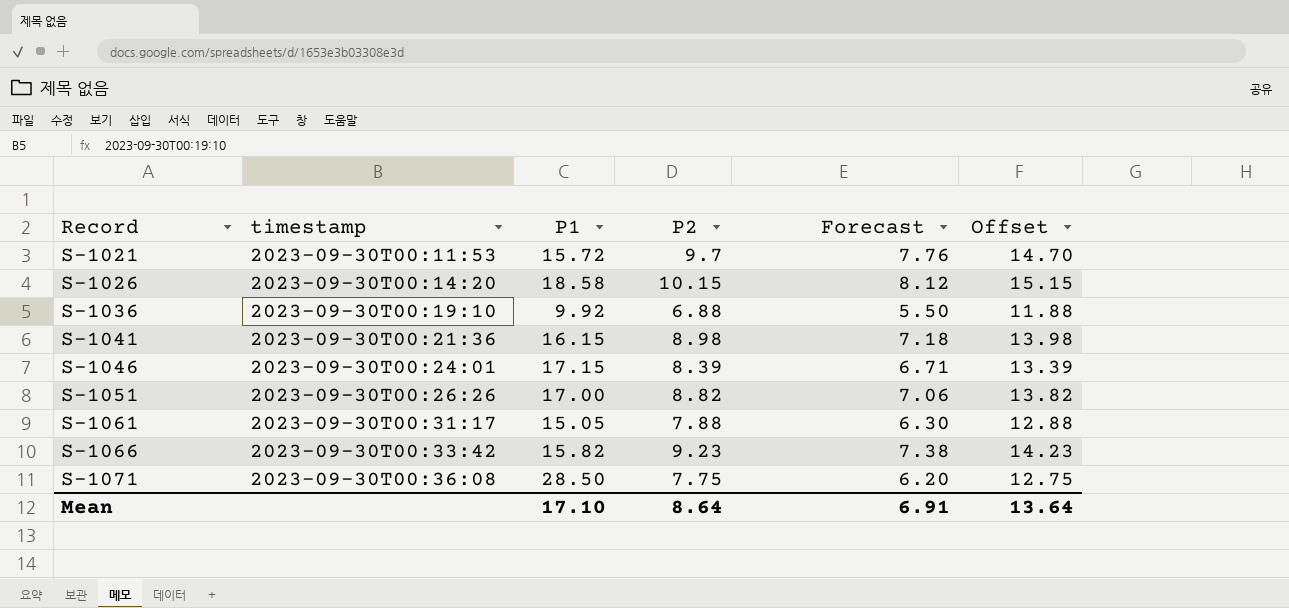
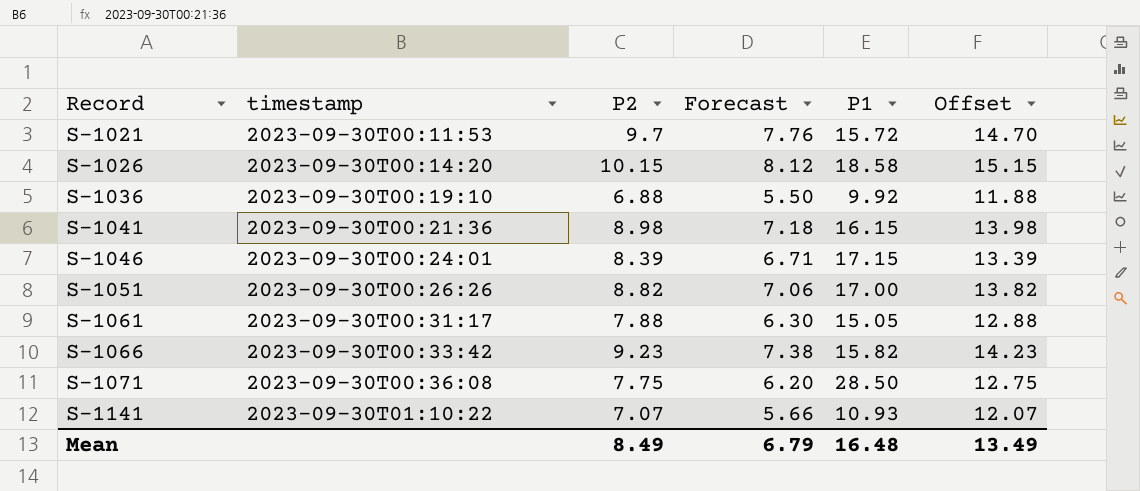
column P1 | position: 3 -> 5
row S-1141: none -> 2023-09-30T01:10:22 | 7.07 | 5.66 | 10.93 | 12.07
Mean | P2: 8.64 -> 8.49
Mean | Forecast: 6.91 -> 6.79
Mean | P1: 17.10 -> 16.48
Mean | Offset: 13.64 -> 13.49

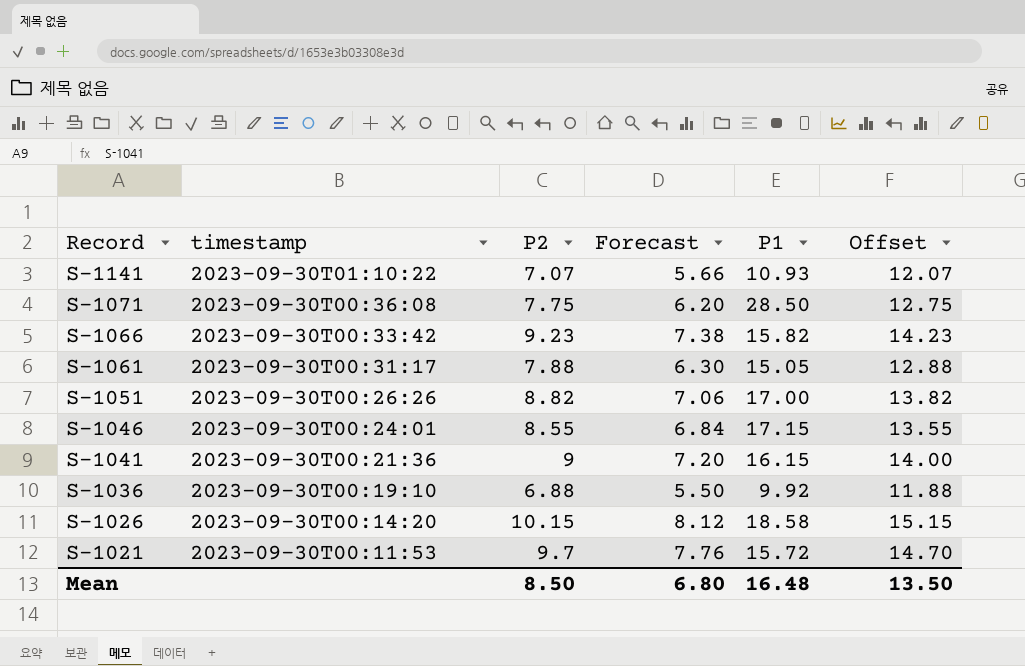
row order: Record ascending -> Record descending
S-1046 | P2: 8.39 -> 8.55
S-1046 | Forecast: 6.71 -> 6.84
S-1046 | Offset: 13.39 -> 13.55
S-1041 | P2: 8.98 -> 9
S-1041 | Forecast: 7.18 -> 7.20
S-1041 | Offset: 13.98 -> 14.00
Mean | P2: 8.49 -> 8.50
Mean | Forecast: 6.79 -> 6.80
Mean | Offset: 13.49 -> 13.50

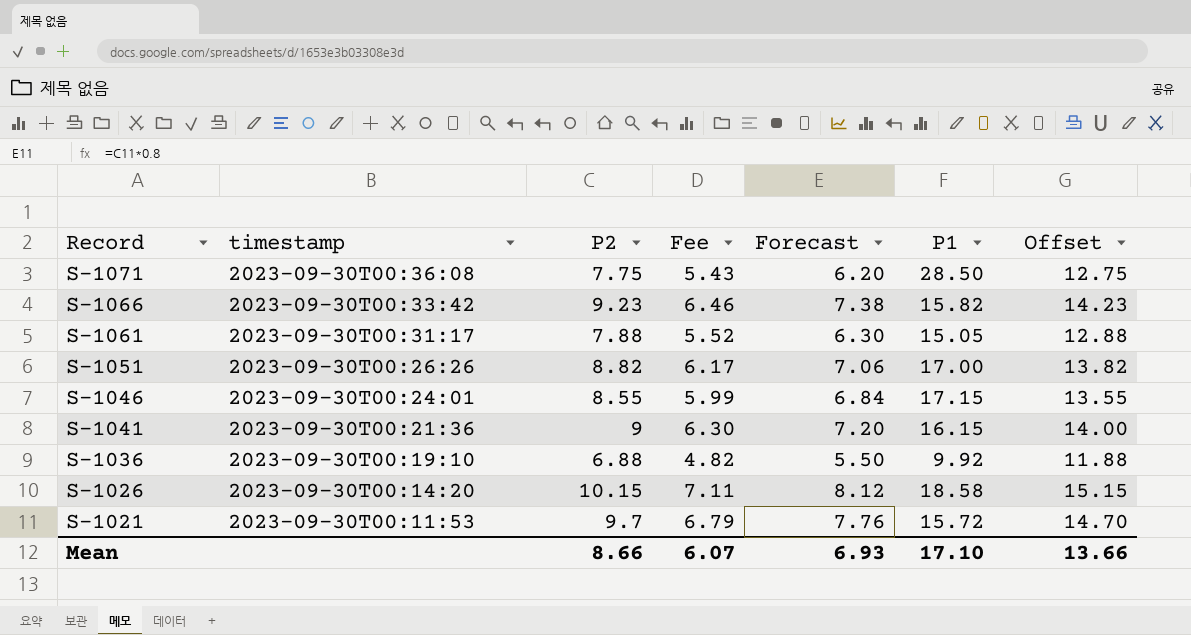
column Fee | formula: none -> [P2] * 0.7
row S-1141: 2023-09-30T01:10:22 | 7.07 | 5.66 | 10.93 | 12.07 -> none
Mean | P2: 8.50 -> 8.66
Mean | Forecast: 6.80 -> 6.93
Mean | P1: 16.48 -> 17.10
Mean | Offset: 13.50 -> 13.66

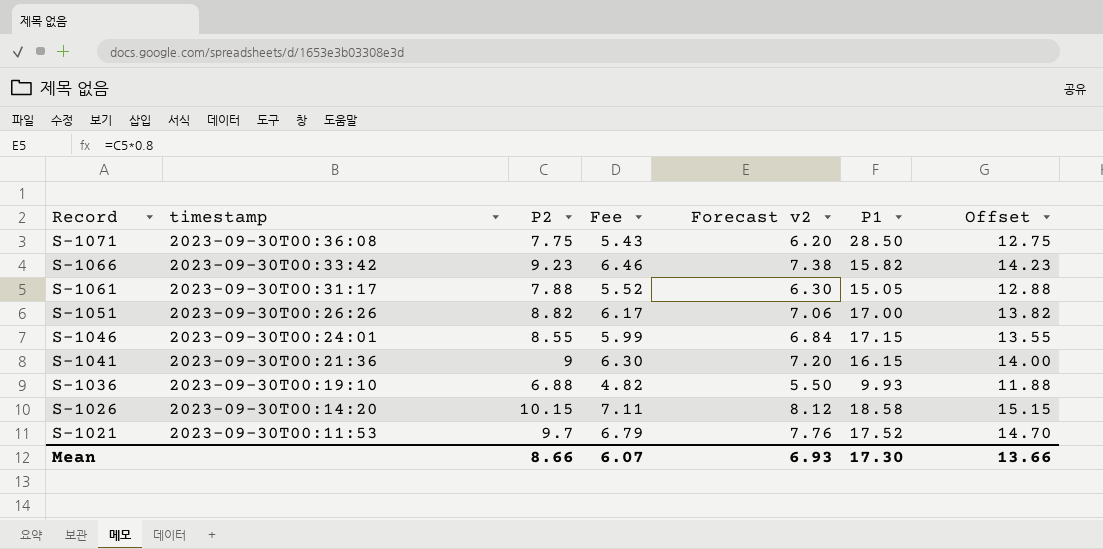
column name: Forecast -> Forecast v2
S-1036 | P1: 9.92 -> 9.93
S-1021 | P1: 15.72 -> 17.52
Mean | P1: 17.10 -> 17.30

